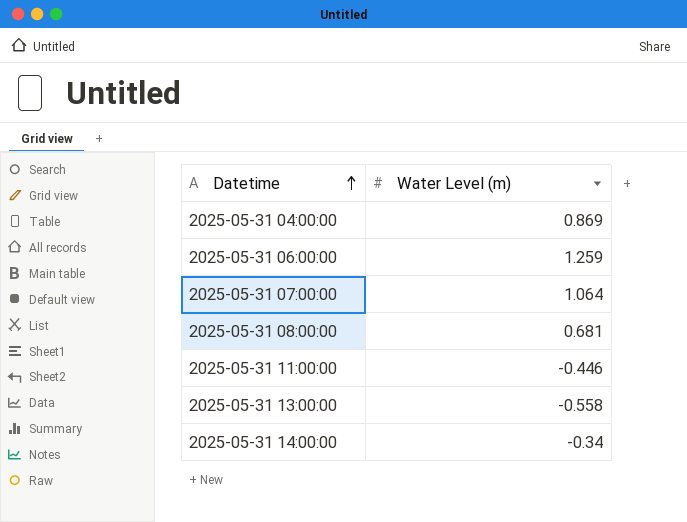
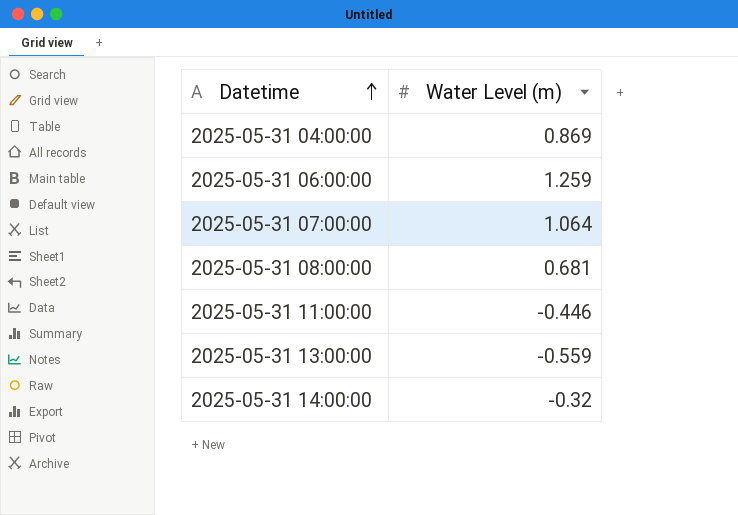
2025-05-31 13:00:00 | Water Level (m): -0.558 -> -0.559
2025-05-31 14:00:00 | Water Level (m): -0.34 -> -0.32

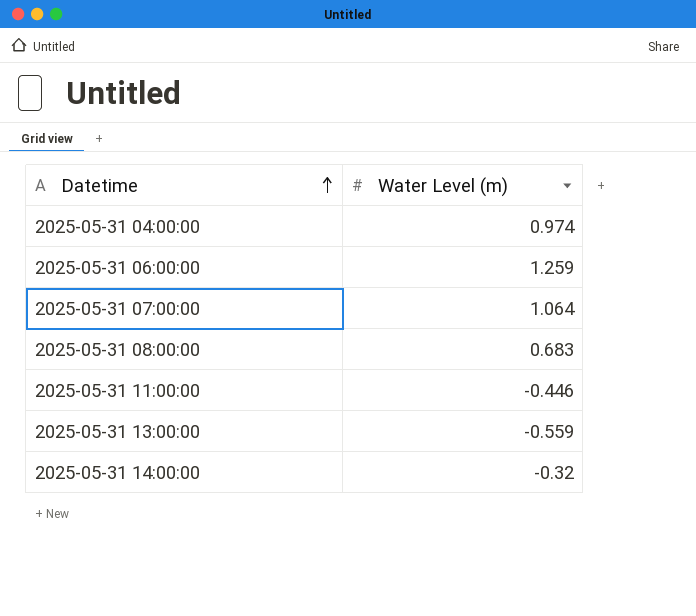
2025-05-31 04:00:00 | Water Level (m): 0.869 -> 0.974
2025-05-31 08:00:00 | Water Level (m): 0.681 -> 0.683

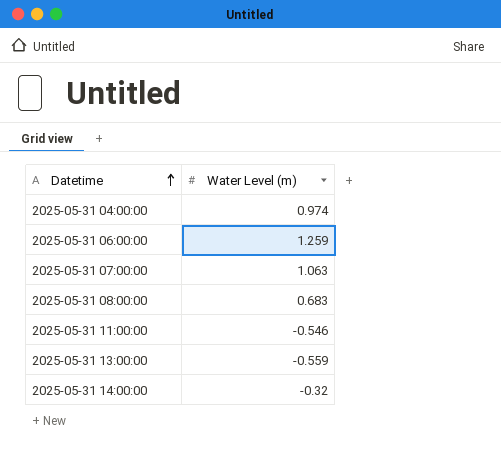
2025-05-31 07:00:00 | Water Level (m): 1.064 -> 1.063
2025-05-31 11:00:00 | Water Level (m): -0.446 -> -0.546

